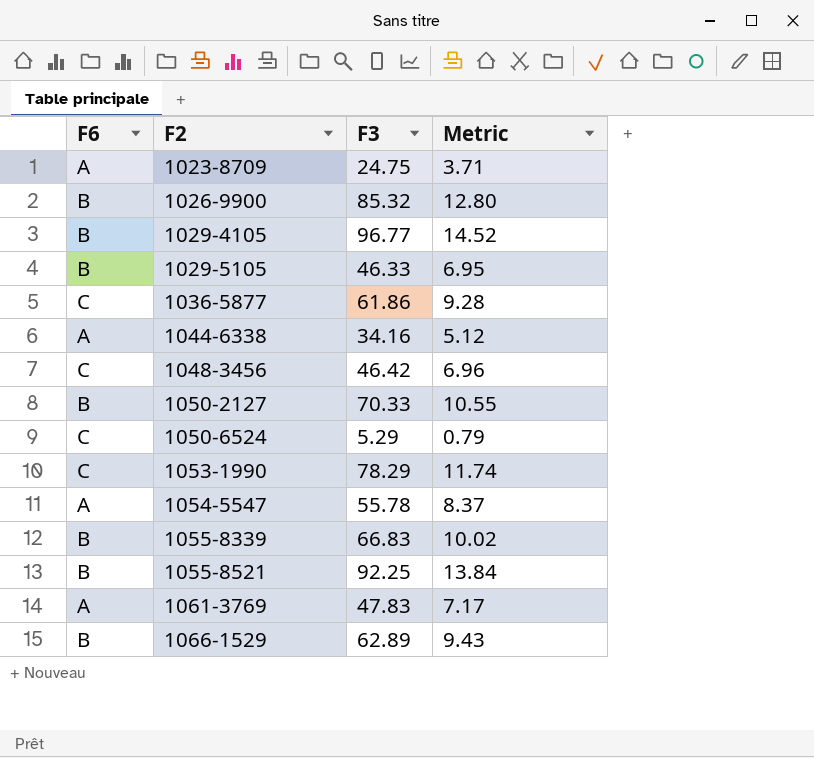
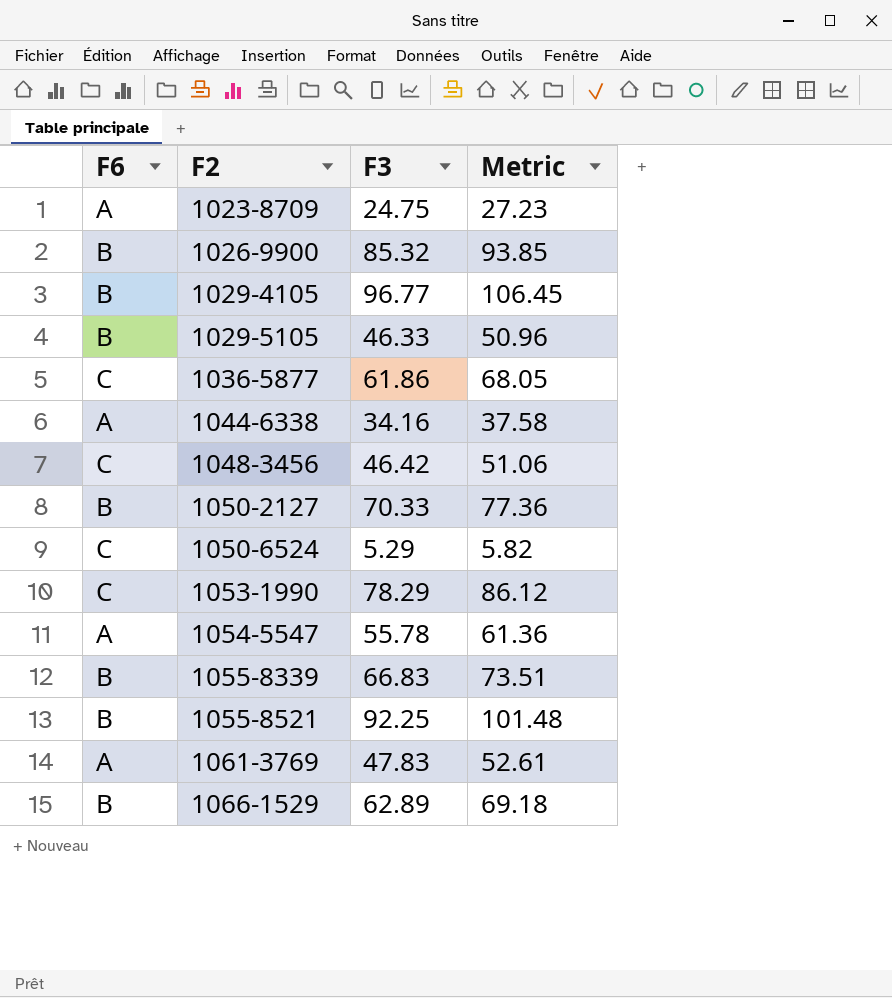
column Metric | formula: [F3] * 0.15 -> [F3] * 1.1

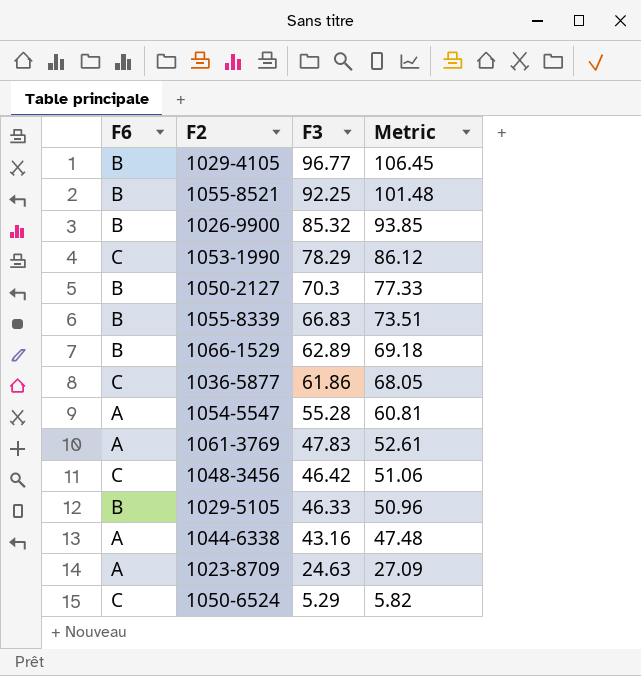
row order: F2 ascending -> F3 descending
1050-2127 | F3: 70.33 -> 70.3
1050-2127 | Metric: 77.36 -> 77.33
1054-5547 | F3: 55.78 -> 55.28
1054-5547 | Metric: 61.36 -> 60.81
1044-6338 | F3: 34.16 -> 43.16
1044-6338 | Metric: 37.58 -> 47.48
1023-8709 | F3: 24.75 -> 24.63
1023-8709 | Metric: 27.23 -> 27.09

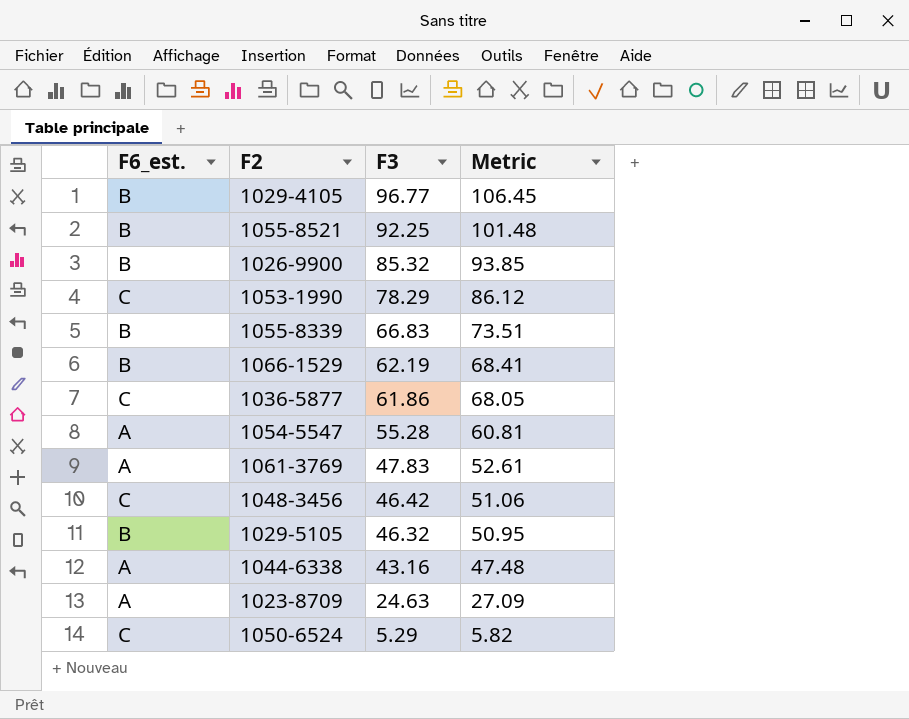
column name: F6 -> F6_est.
row 1050-2127: B | 70.3 | 77.33 -> none
1066-1529 | F3: 62.89 -> 62.19
1066-1529 | Metric: 69.18 -> 68.41
1029-5105 | F3: 46.33 -> 46.32
1029-5105 | Metric: 50.96 -> 50.95

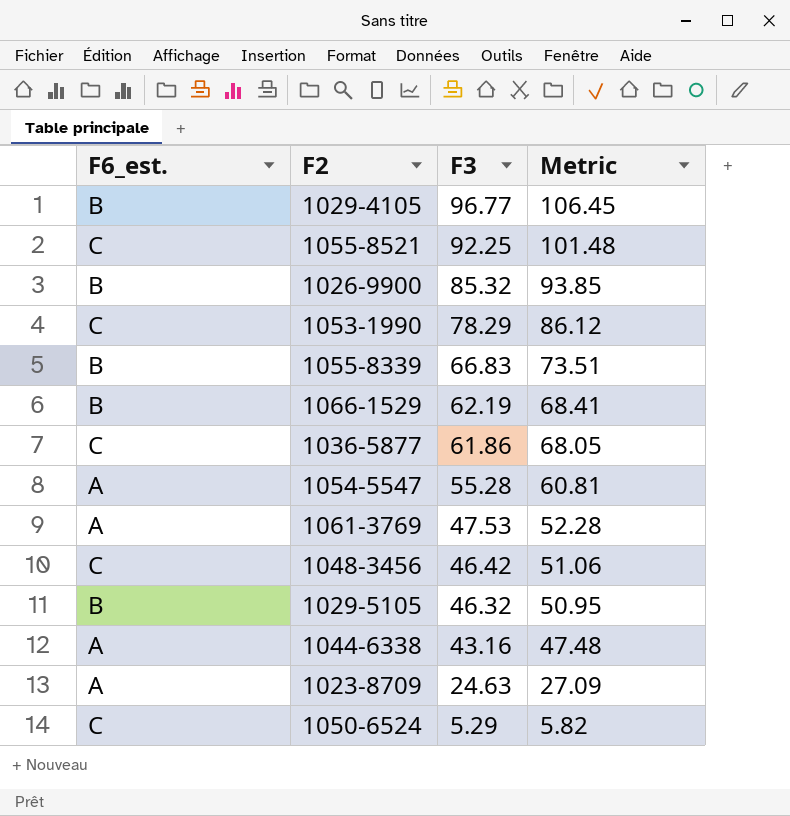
1055-8521 | F6_est.: B -> C
1061-3769 | F3: 47.83 -> 47.53
1061-3769 | Metric: 52.61 -> 52.28

